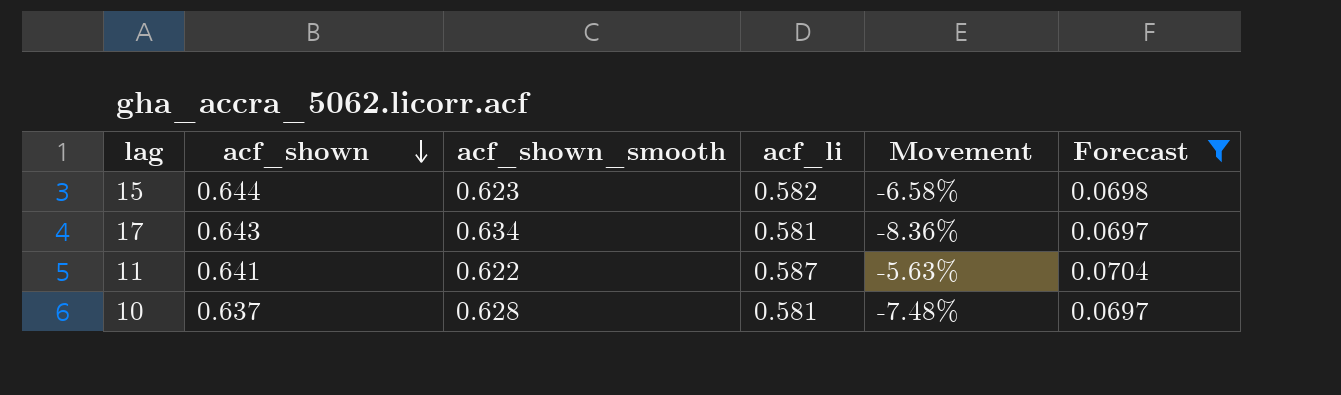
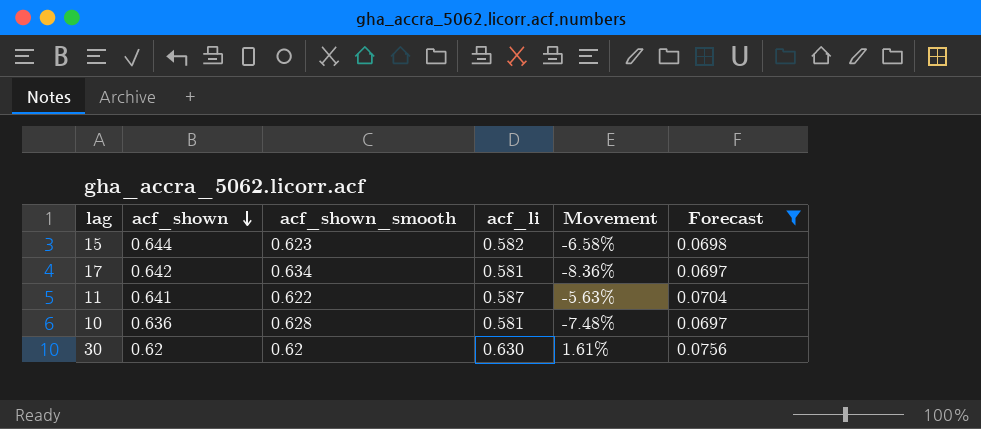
17 | acf_shown: 0.643 -> 0.642
10 | acf_shown: 0.637 -> 0.636
row 30: none -> 0.62 | 0.62 | 0.630 | 1.61% | 0.0756

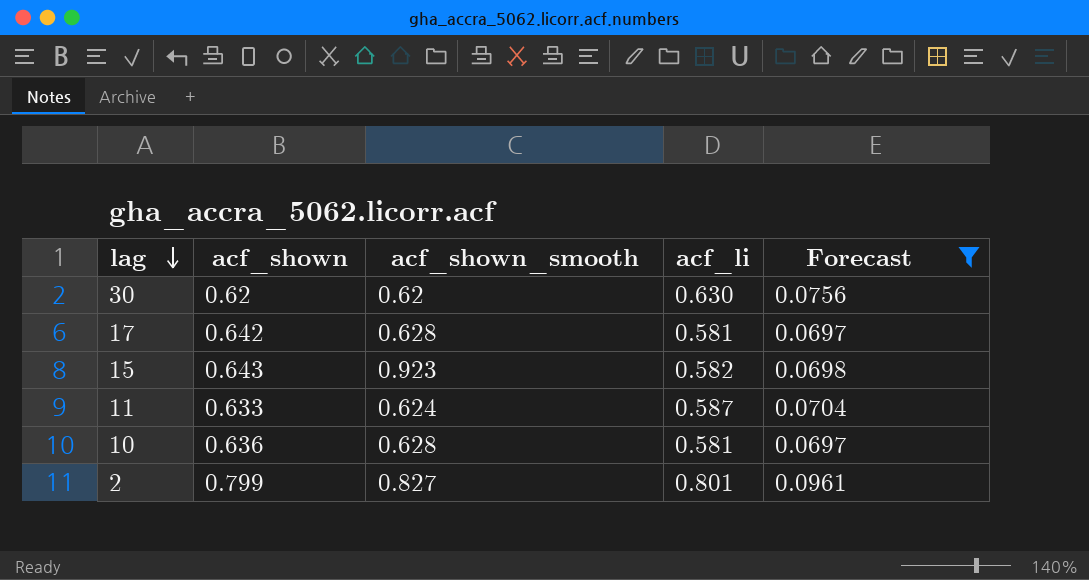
row order: acf_shown descending -> lag descending
column Movement | formula: ([acf_li] - [acf_shown_smooth]) / [acf_shown_smooth] -> none
17 | acf_shown_smooth: 0.634 -> 0.628
15 | acf_shown: 0.644 -> 0.643
15 | acf_shown_smooth: 0.623 -> 0.923
11 | acf_shown: 0.641 -> 0.633
11 | acf_shown_smooth: 0.622 -> 0.624
row 2: none -> 0.799 | 0.827 | 0.801 | 0.0961

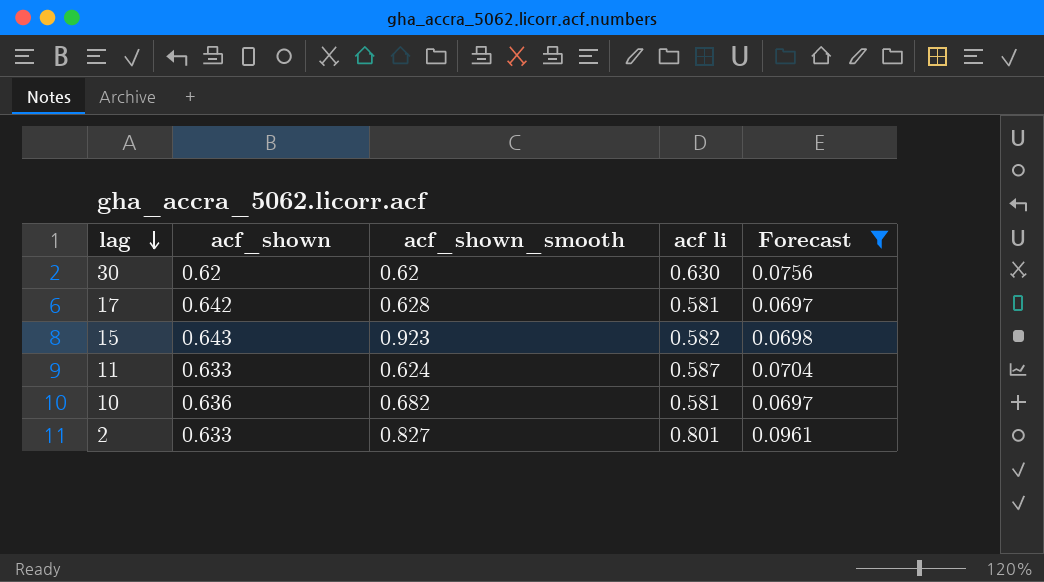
column name: acf_li -> acf li
10 | acf_shown_smooth: 0.628 -> 0.682
2 | acf_shown: 0.799 -> 0.633

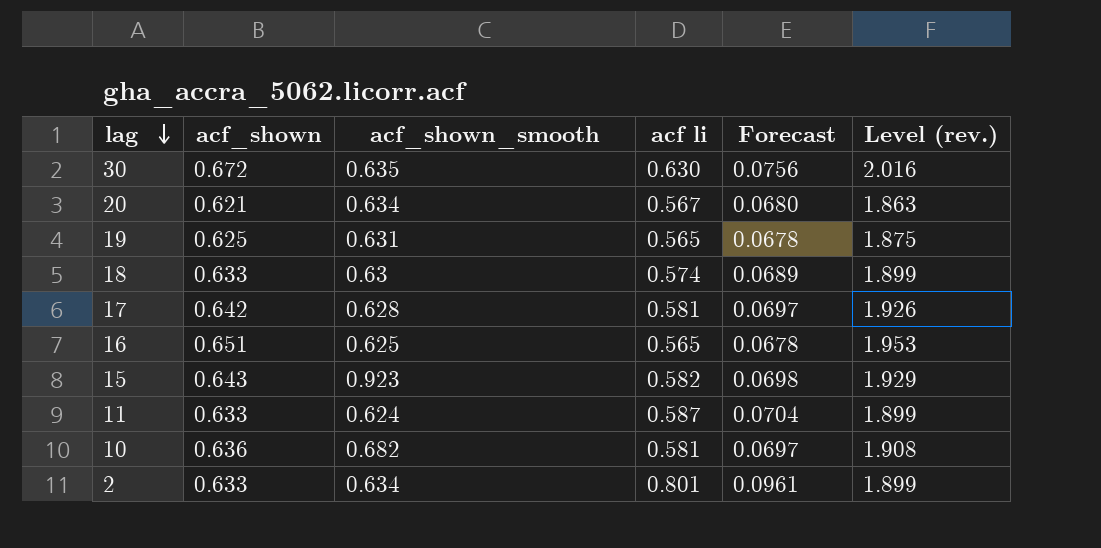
filter: Forecast >= 0.0697 -> none
column Level (rev.) | formula: none -> [acf_shown] * 3
30 | acf_shown: 0.62 -> 0.672
30 | acf_shown_smooth: 0.62 -> 0.635
2 | acf_shown_smooth: 0.827 -> 0.634

